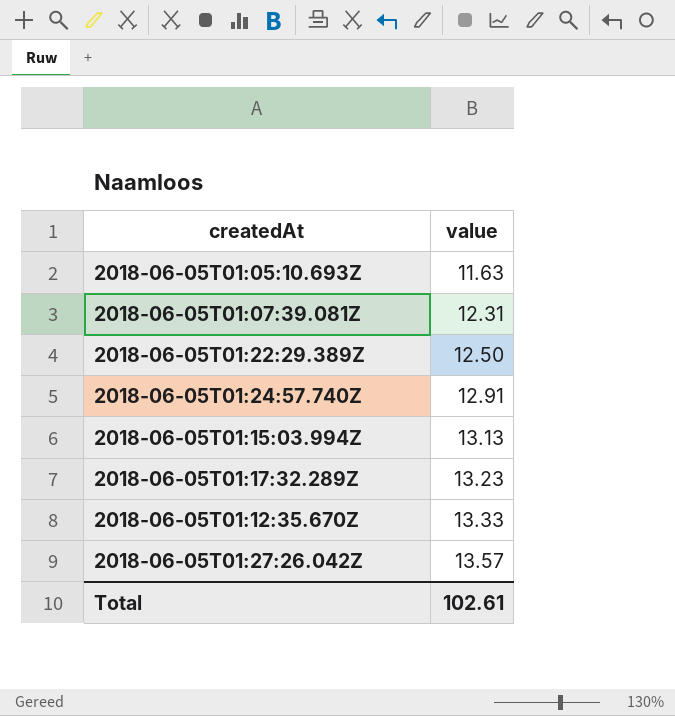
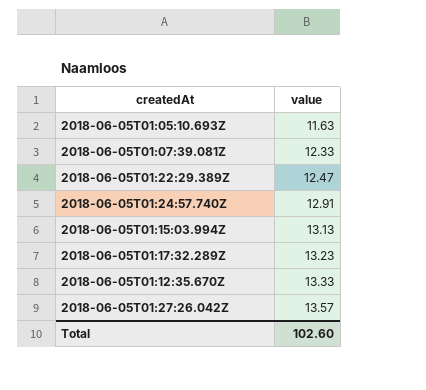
2018-06-05T01:07:39.081Z | value: 12.31 -> 12.33
2018-06-05T01:22:29.389Z | value: 12.50 -> 12.47
Total | value: 102.61 -> 102.60

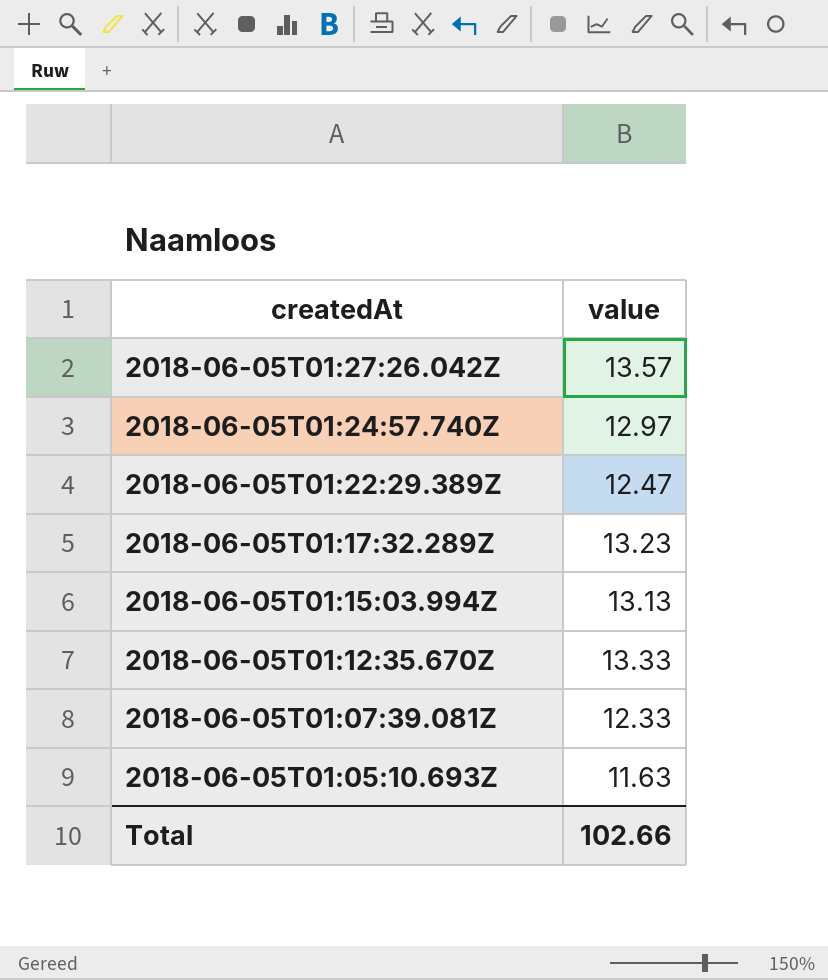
row order: value ascending -> createdAt descending
2018-06-05T01:24:57.740Z | value: 12.91 -> 12.97
Total | value: 102.60 -> 102.66

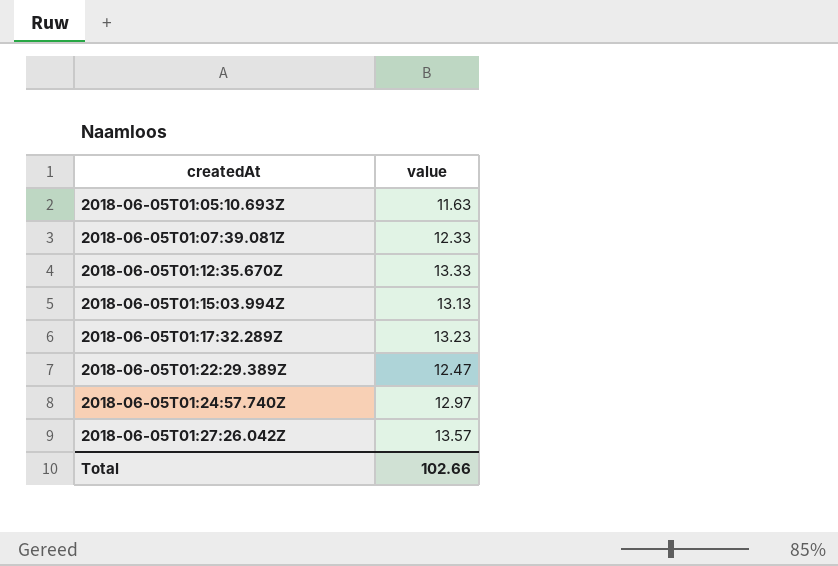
row order: createdAt descending -> createdAt ascending

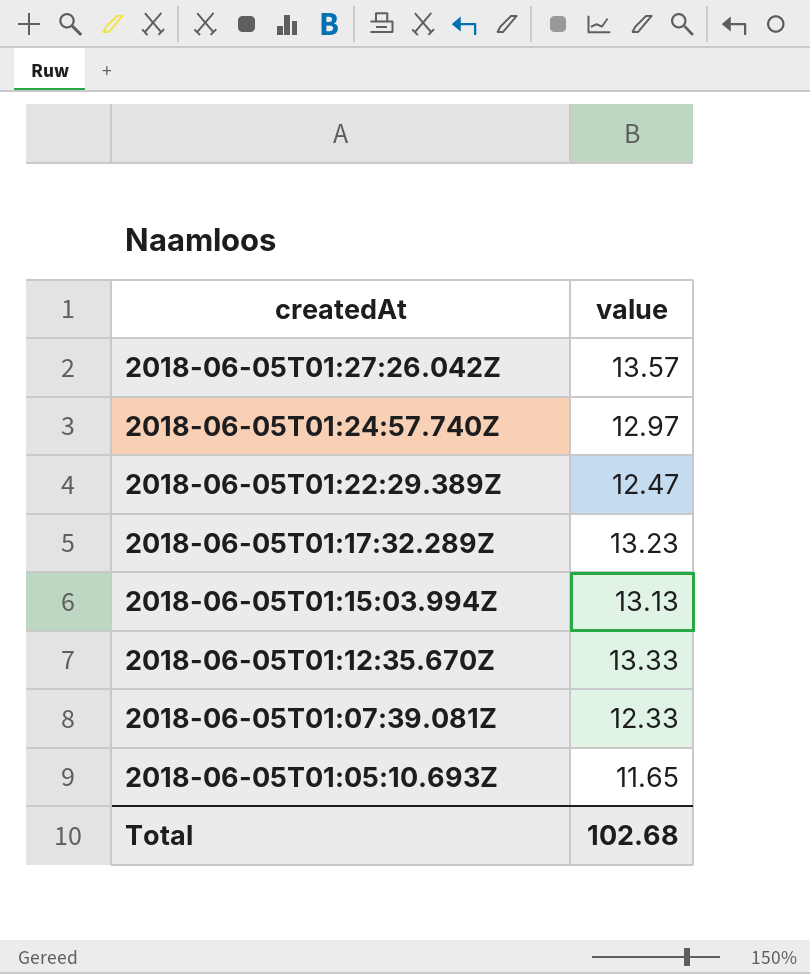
row order: createdAt ascending -> createdAt descending
2018-06-05T01:05:10.693Z | value: 11.63 -> 11.65
Total | value: 102.66 -> 102.68

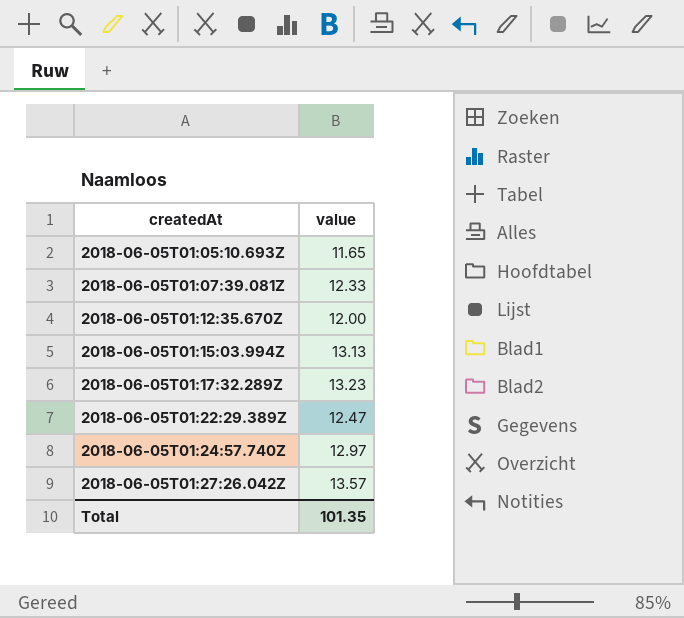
row order: createdAt descending -> createdAt ascending
2018-06-05T01:12:35.670Z | value: 13.33 -> 12.00
Total | value: 102.68 -> 101.35

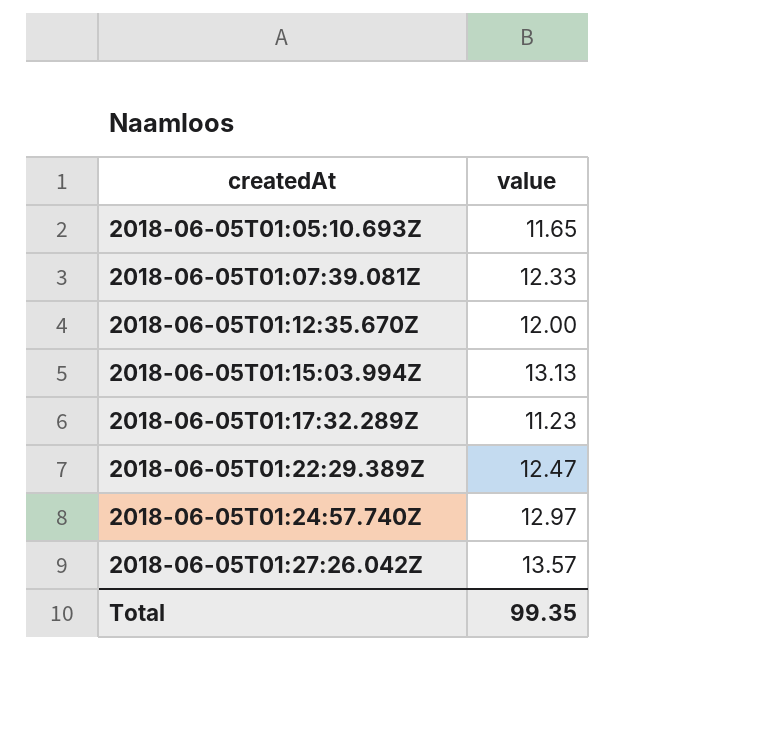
2018-06-05T01:17:32.289Z | value: 13.23 -> 11.23
Total | value: 101.35 -> 99.35

